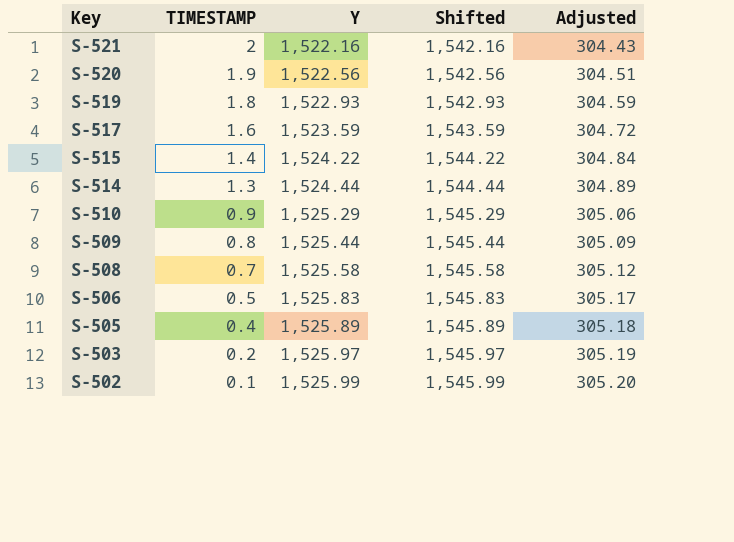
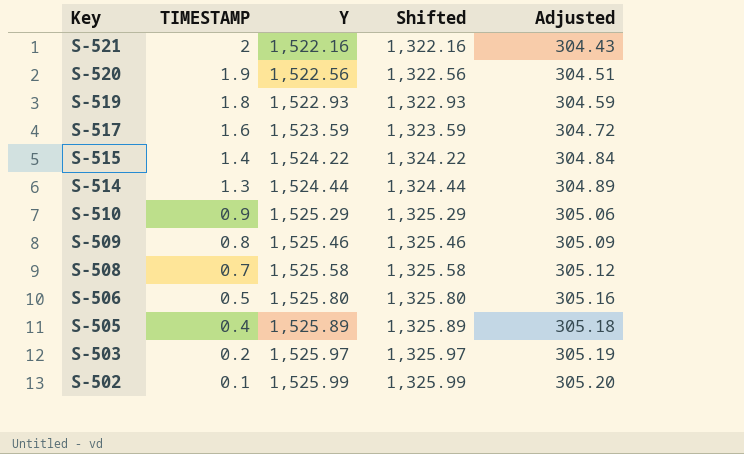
column Shifted | formula: [Y] + 20 -> [Y] - 200
S-509 | Y: 1,525.44 -> 1,525.46
S-506 | Y: 1,525.83 -> 1,525.80
S-506 | Adjusted: 305.17 -> 305.16

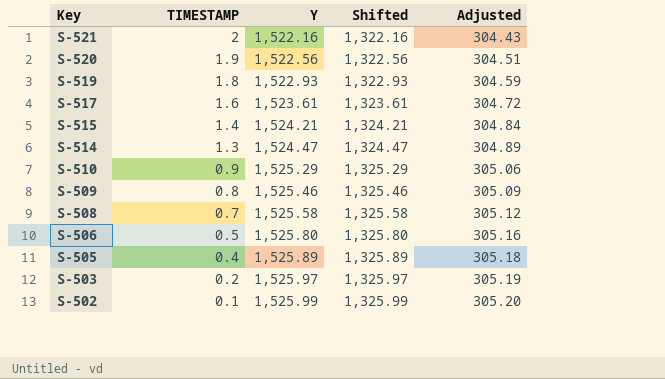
S-517 | Y: 1,523.59 -> 1,523.61
S-517 | Shifted: 1,323.59 -> 1,323.61
S-515 | Y: 1,524.22 -> 1,524.21
S-515 | Shifted: 1,324.22 -> 1,324.21
S-514 | Y: 1,524.44 -> 1,524.47
S-514 | Shifted: 1,324.44 -> 1,324.47

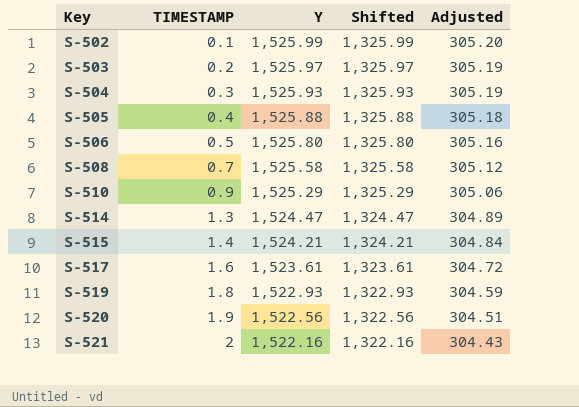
row order: Key descending -> Key ascending
row S-509: 0.8 | 1,525.46 | 1,325.46 | 305.09 -> none
row S-504: none -> 0.3 | 1,525.93 | 1,325.93 | 305.19
S-505 | Y: 1,525.89 -> 1,525.88
S-505 | Shifted: 1,325.89 -> 1,325.88

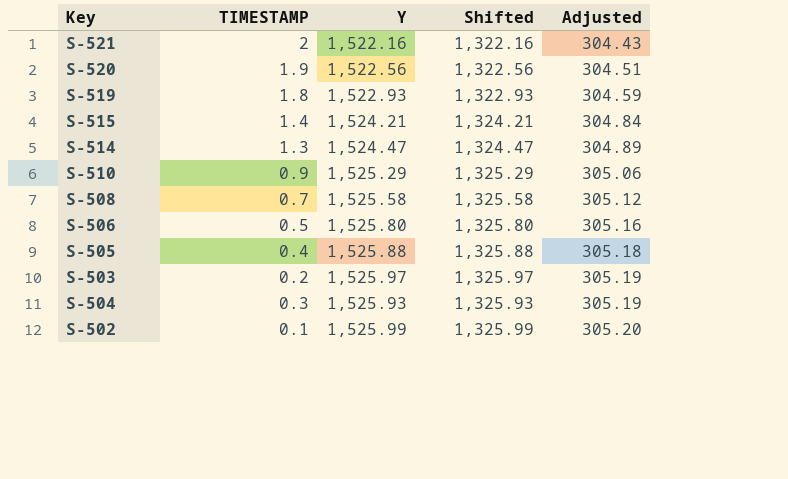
row order: Key ascending -> Adjusted ascending
row S-517: 1.6 | 1,523.61 | 1,323.61 | 304.72 -> none

